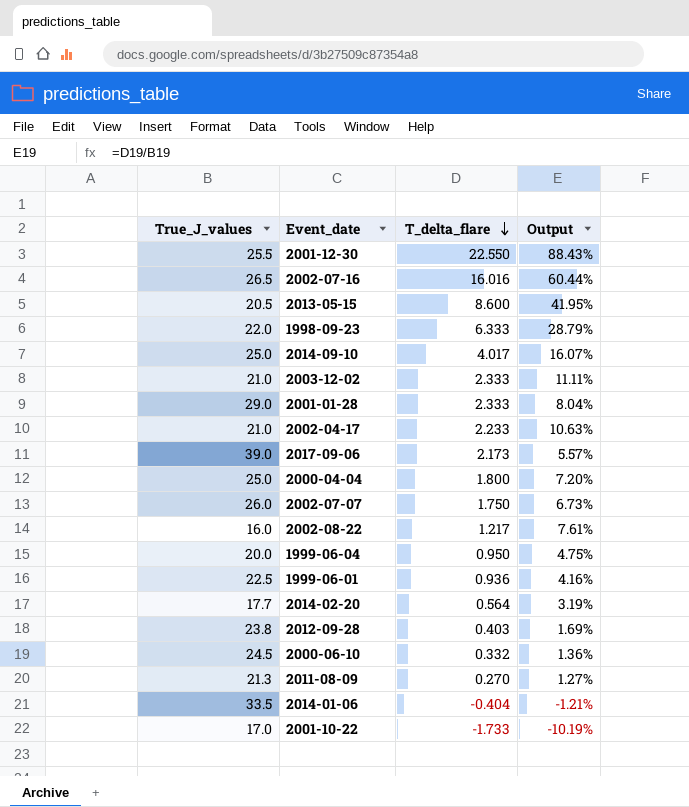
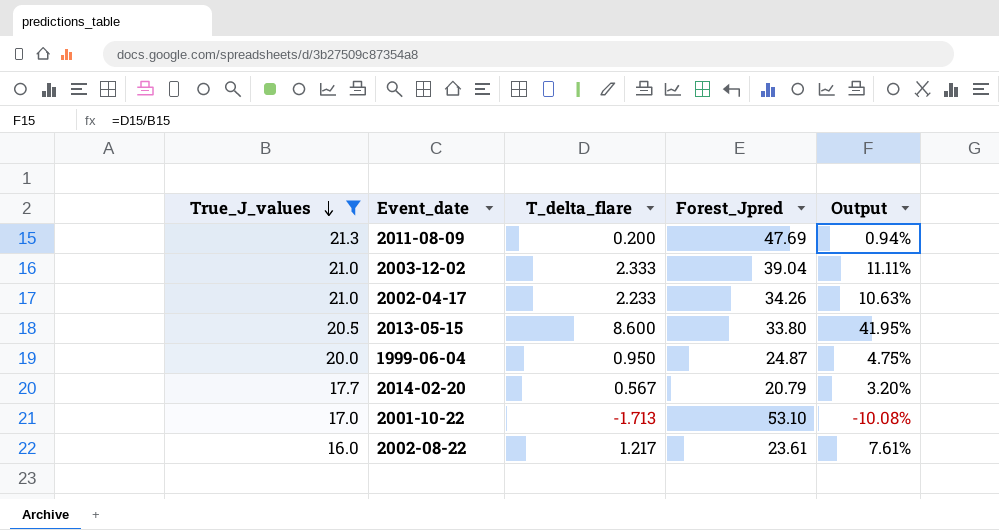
filter: none -> True_J_values <= 21.3
row order: T_delta_flare descending -> True_J_values descending
column Forest_Jpred | position: none -> 4
2011-08-09 | T_delta_flare: 0.270 -> 0.200
2011-08-09 | Output: 1.27% -> 0.94%
2014-02-20 | T_delta_flare: 0.564 -> 0.567
2014-02-20 | Output: 3.19% -> 3.20%
2001-10-22 | T_delta_flare: -1.733 -> -1.713
2001-10-22 | Output: -10.19% -> -10.08%

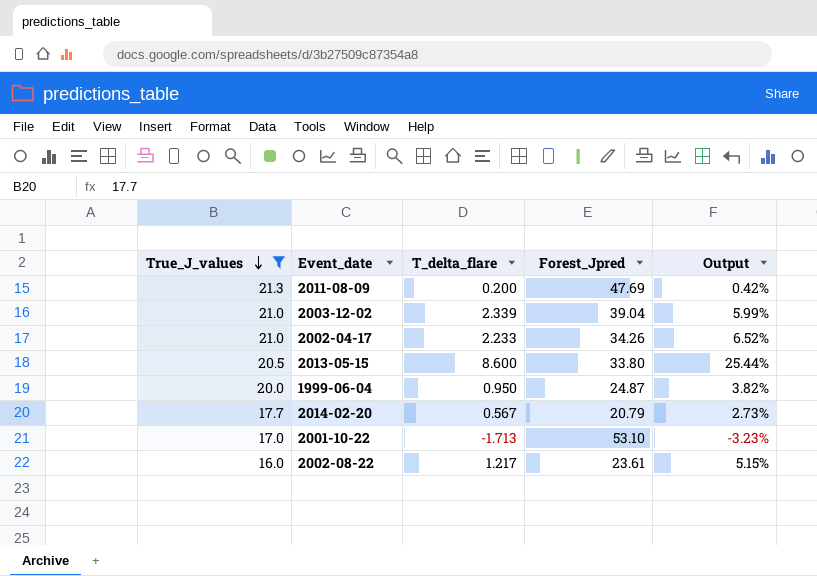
column Output | formula: [T_delta_flare] / [True_J_values] -> [T_delta_flare] / [Forest_Jpred]
2003-12-02 | T_delta_flare: 2.333 -> 2.339

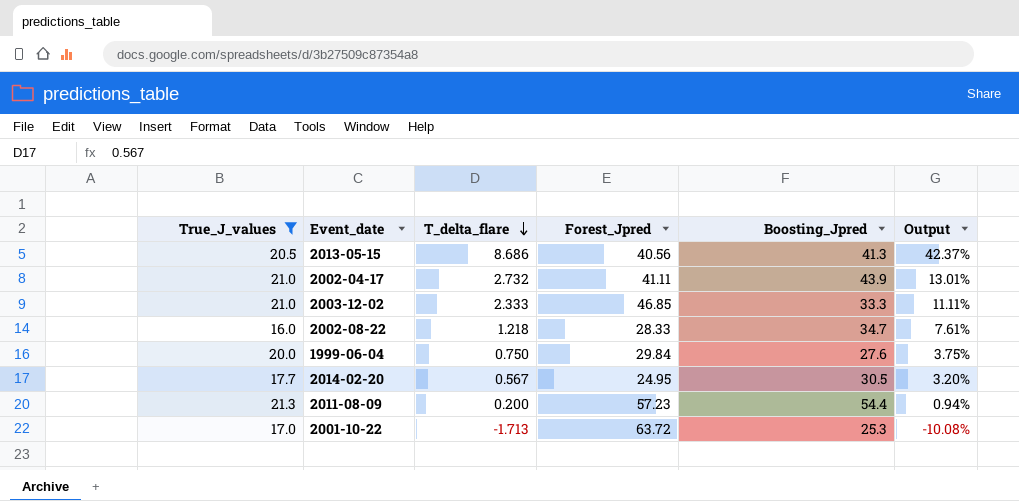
row order: True_J_values descending -> T_delta_flare descending
column Boosting_Jpred | position: none -> 5
column Output | formula: [T_delta_flare] / [Forest_Jpred] -> [T_delta_flare] / [True_J_values]
2013-05-15 | T_delta_flare: 8.600 -> 8.686
2013-05-15 | Forest_Jpred: 33.80 -> 40.56
2002-04-17 | T_delta_flare: 2.233 -> 2.732
2002-04-17 | Forest_Jpred: 34.26 -> 41.11
2003-12-02 | T_delta_flare: 2.339 -> 2.333
2003-12-02 | Forest_Jpred: 39.04 -> 46.85
2002-08-22 | T_delta_flare: 1.217 -> 1.218
2002-08-22 | Forest_Jpred: 23.61 -> 28.33
1999-06-04 | T_delta_flare: 0.950 -> 0.750
1999-06-04 | Forest_Jpred: 24.87 -> 29.84
2014-02-20 | Forest_Jpred: 20.79 -> 24.95
2011-08-09 | Forest_Jpred: 47.69 -> 57.23
2001-10-22 | Forest_Jpred: 53.10 -> 63.72

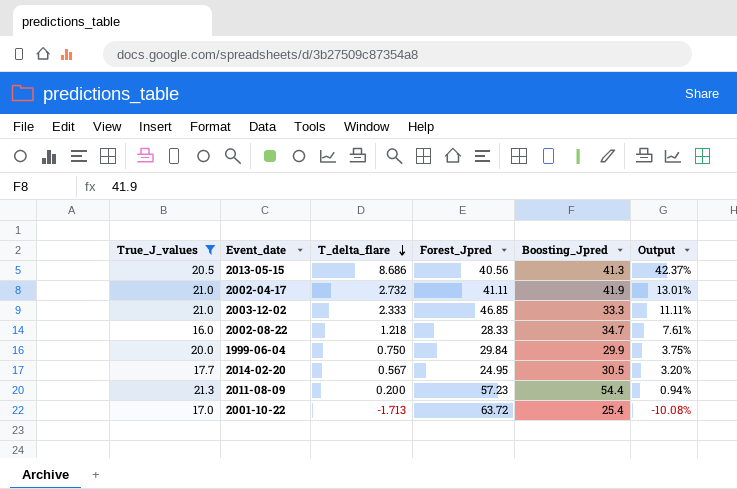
2002-04-17 | Boosting_Jpred: 43.9 -> 41.9
1999-06-04 | Boosting_Jpred: 27.6 -> 29.9
2001-10-22 | Boosting_Jpred: 25.3 -> 25.4

